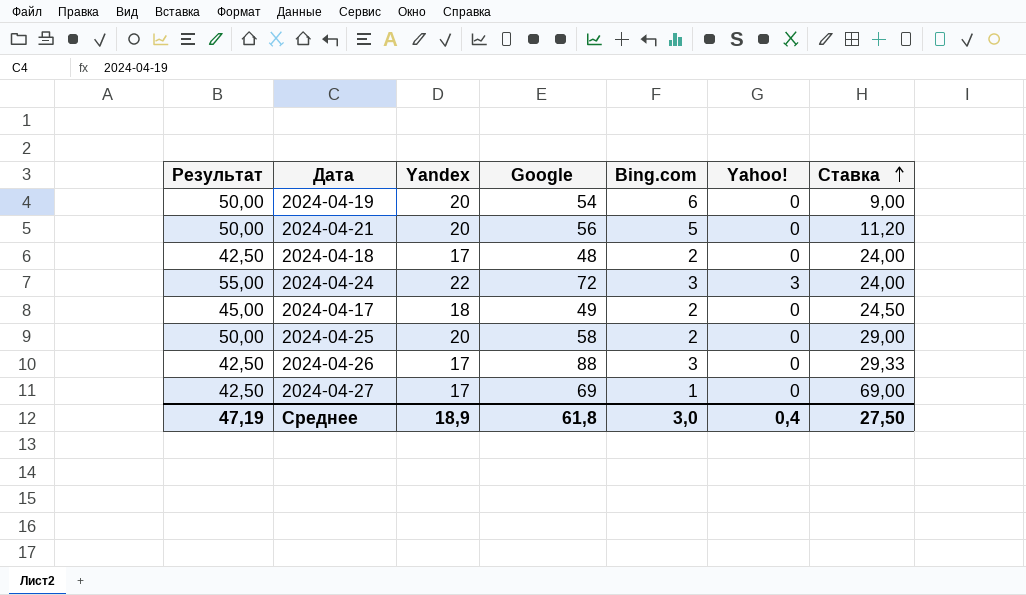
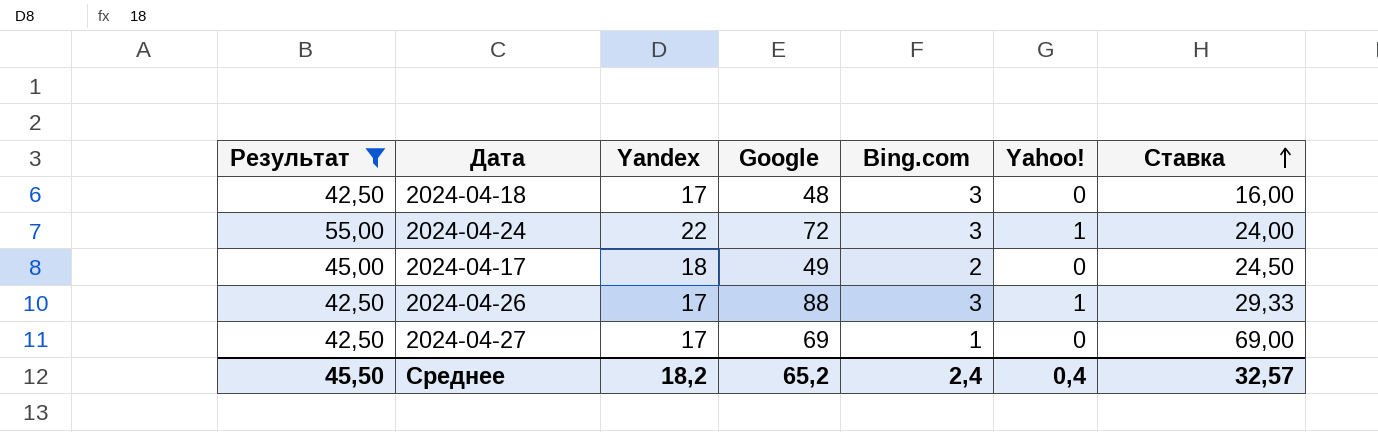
filter: none -> Результат != 50,00
2024-04-18 | Bing.com: 2 -> 3
2024-04-18 | Ставка: 24,00 -> 16,00
2024-04-24 | Yahoo!: 3 -> 1
2024-04-26 | Yahoo!: 0 -> 1
Среднее | Результат: 47,19 -> 45,50
Среднее | Yandex: 18,9 -> 18,2
Среднее | Google: 61,8 -> 65,2
Среднее | Bing.com: 3,0 -> 2,4
Среднее | Ставка: 27,50 -> 32,57

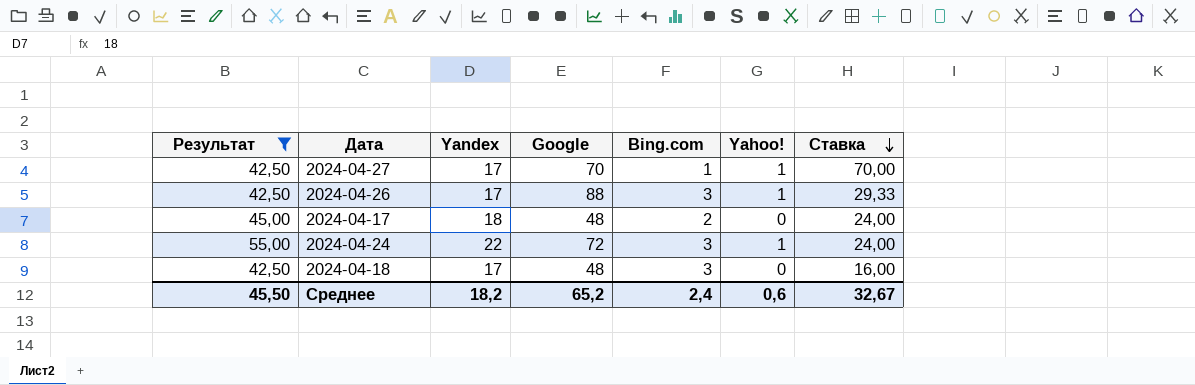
row order: Ставка ascending -> Ставка descending
2024-04-27 | Google: 69 -> 70
2024-04-27 | Yahoo!: 0 -> 1
2024-04-27 | Ставка: 69,00 -> 70,00
2024-04-17 | Google: 49 -> 48
2024-04-17 | Ставка: 24,50 -> 24,00
Среднее | Yahoo!: 0,4 -> 0,6
Среднее | Ставка: 32,57 -> 32,67

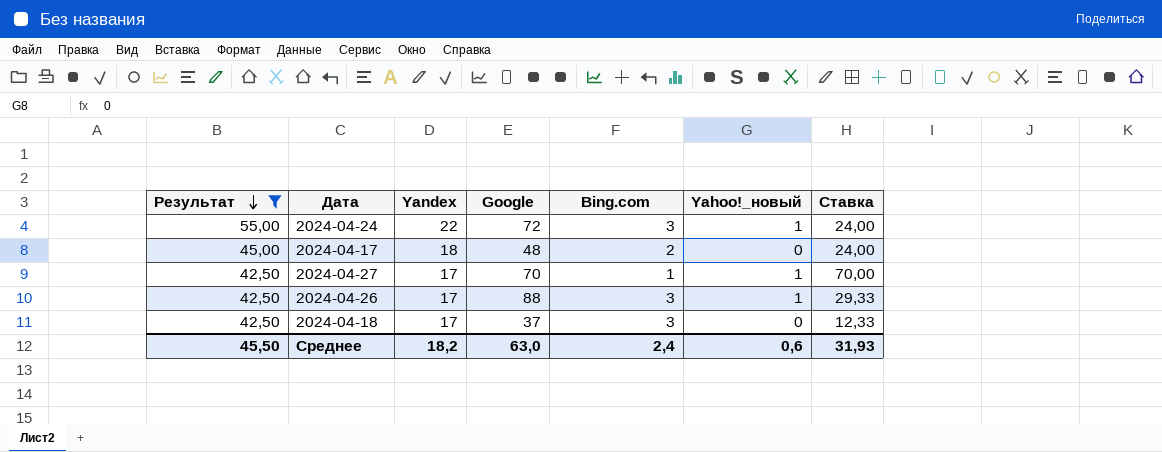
row order: Ставка descending -> Результат descending
column name: Yahoo! -> Yahoo!_новый
2024-04-18 | Google: 48 -> 37
2024-04-18 | Ставка: 16,00 -> 12,33
Среднее | Google: 65,2 -> 63,0
Среднее | Ставка: 32,67 -> 31,93

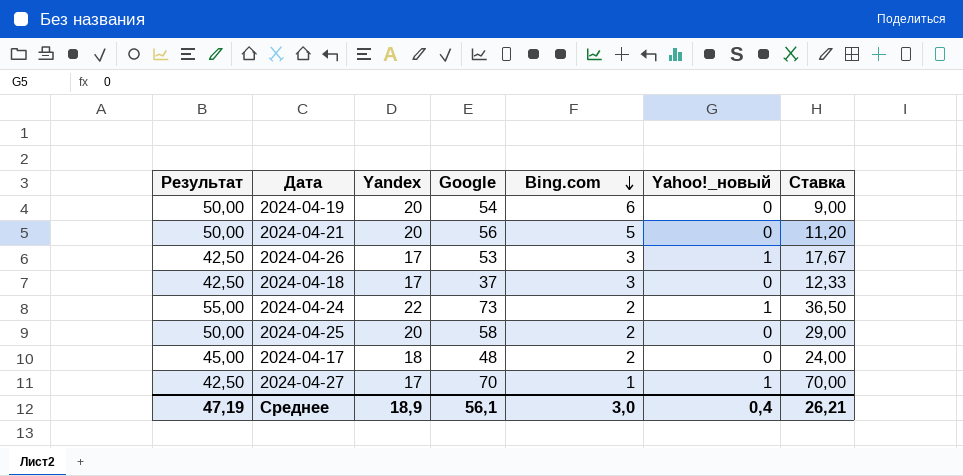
filter: Результат != 50,00 -> none
row order: Результат descending -> Bing.com descending
2024-04-26 | Google: 88 -> 53
2024-04-26 | Ставка: 29,33 -> 17,67
2024-04-24 | Google: 72 -> 73
2024-04-24 | Bing.com: 3 -> 2
2024-04-24 | Ставка: 24,00 -> 36,50
Среднее | Результат: 45,50 -> 47,19
Среднее | Yandex: 18,2 -> 18,9
Среднее | Google: 63,0 -> 56,1
Среднее | Bing.com: 2,4 -> 3,0
Среднее | Yahoo!_новый: 0,6 -> 0,4
Среднее | Ставка: 31,93 -> 26,21

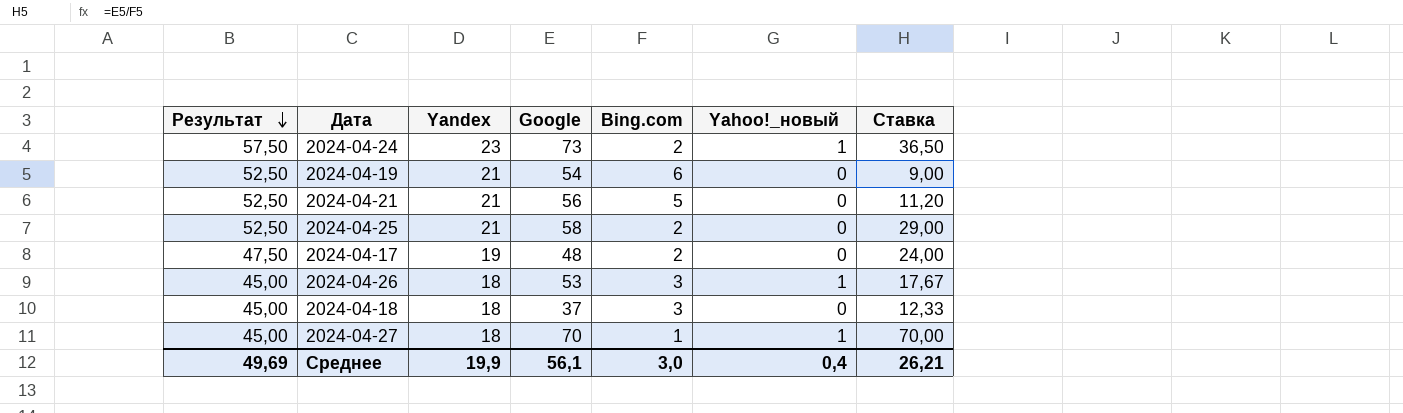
row order: Bing.com descending -> Результат descending
2024-04-24 | Результат: 55,00 -> 57,50
2024-04-24 | Yandex: 22 -> 23
2024-04-19 | Результат: 50,00 -> 52,50
2024-04-19 | Yandex: 20 -> 21
2024-04-21 | Результат: 50,00 -> 52,50
2024-04-21 | Yandex: 20 -> 21
2024-04-25 | Результат: 50,00 -> 52,50
2024-04-25 | Yandex: 20 -> 21
2024-04-17 | Результат: 45,00 -> 47,50
2024-04-17 | Yandex: 18 -> 19
2024-04-26 | Результат: 42,50 -> 45,00
2024-04-26 | Yandex: 17 -> 18
2024-04-18 | Результат: 42,50 -> 45,00
2024-04-18 | Yandex: 17 -> 18
2024-04-27 | Результат: 42,50 -> 45,00
2024-04-27 | Yandex: 17 -> 18
Среднее | Результат: 47,19 -> 49,69
Среднее | Yandex: 18,9 -> 19,9

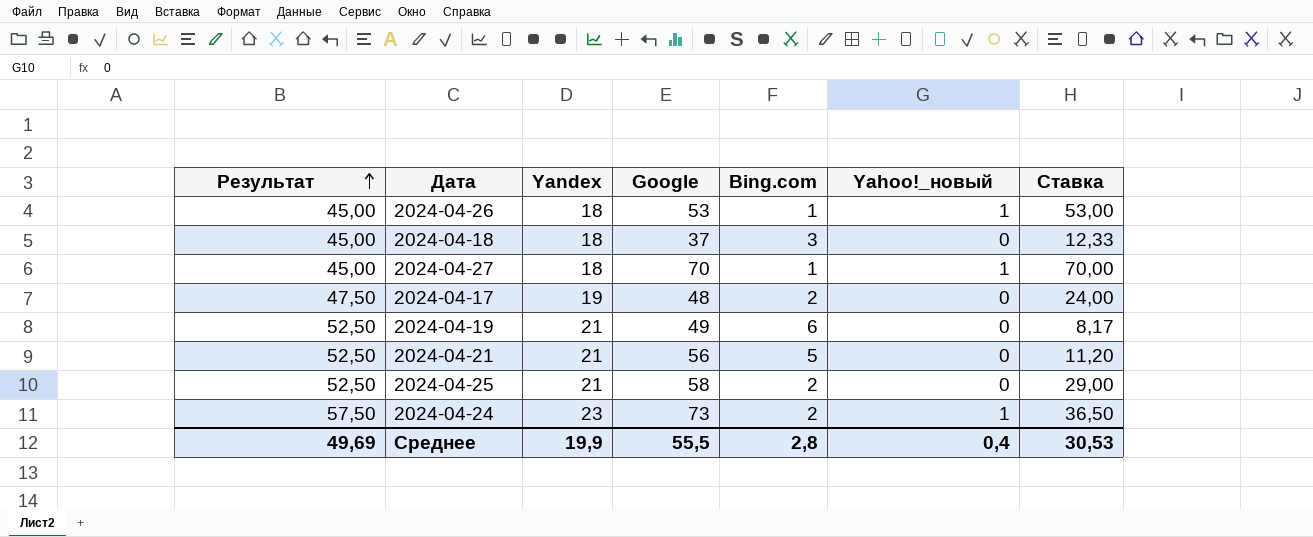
row order: Результат descending -> Результат ascending
2024-04-26 | Bing.com: 3 -> 1
2024-04-26 | Ставка: 17,67 -> 53,00
2024-04-19 | Google: 54 -> 49
2024-04-19 | Ставка: 9,00 -> 8,17
Среднее | Google: 56,1 -> 55,5
Среднее | Bing.com: 3,0 -> 2,8
Среднее | Ставка: 26,21 -> 30,53

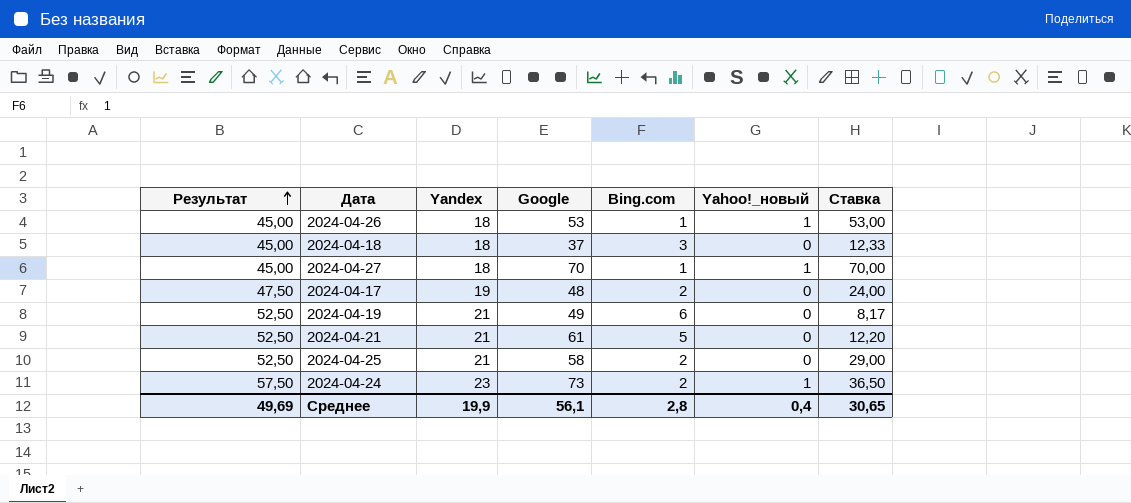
2024-04-21 | Google: 56 -> 61
2024-04-21 | Ставка: 11,20 -> 12,20
Среднее | Google: 55,5 -> 56,1
Среднее | Ставка: 30,53 -> 30,65

